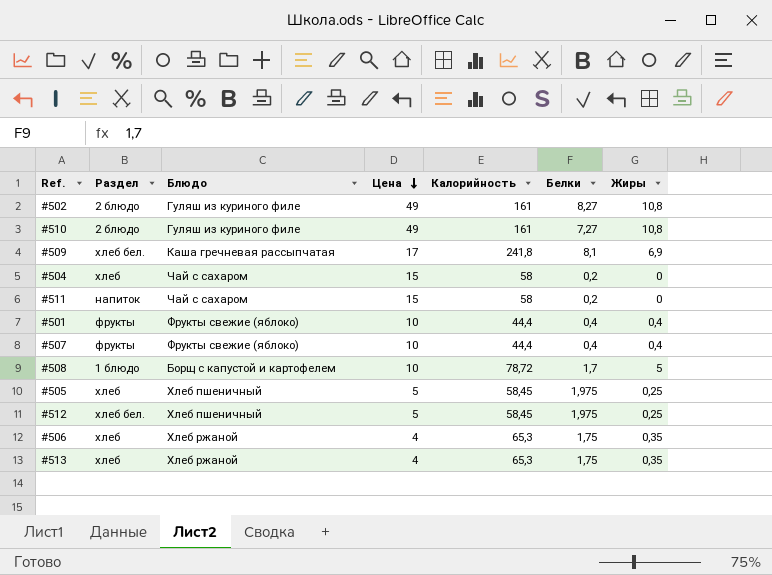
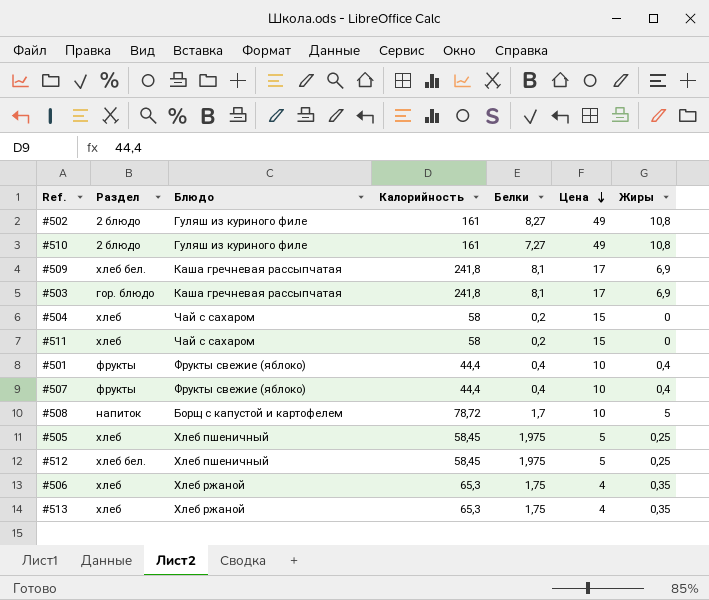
column Цена | position: 4 -> 6
row #503: none -> гор. блюдо | Каша гречневая рассыпчатая | 241,8 | 8,1 | 17 | 6,9
#511 | Раздел: напиток -> хлеб
#508 | Раздел: 1 блюдо -> напиток

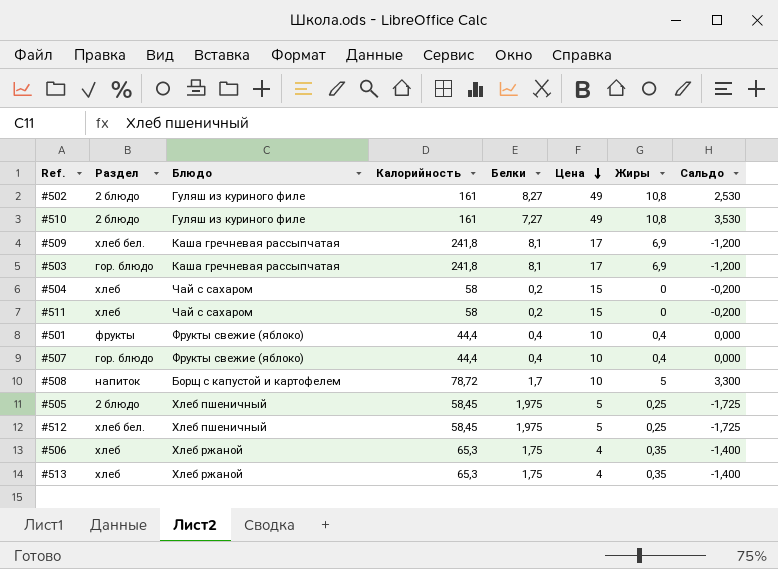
column Сальдо | formula: none -> [Жиры] - [Белки]
#507 | Раздел: фрукты -> гор. блюдо
#505 | Раздел: хлеб -> 2 блюдо

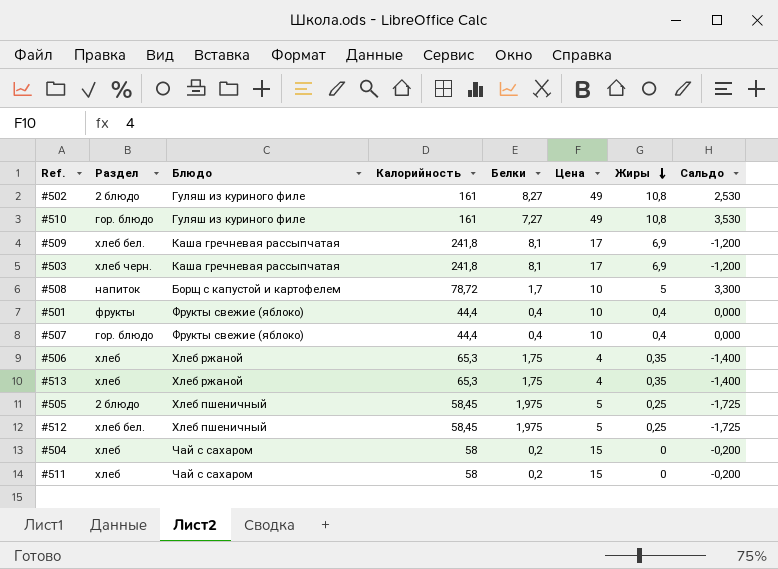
row order: Цена descending -> Жиры descending
#510 | Раздел: 2 блюдо -> гор. блюдо
#503 | Раздел: гор. блюдо -> хлеб черн.

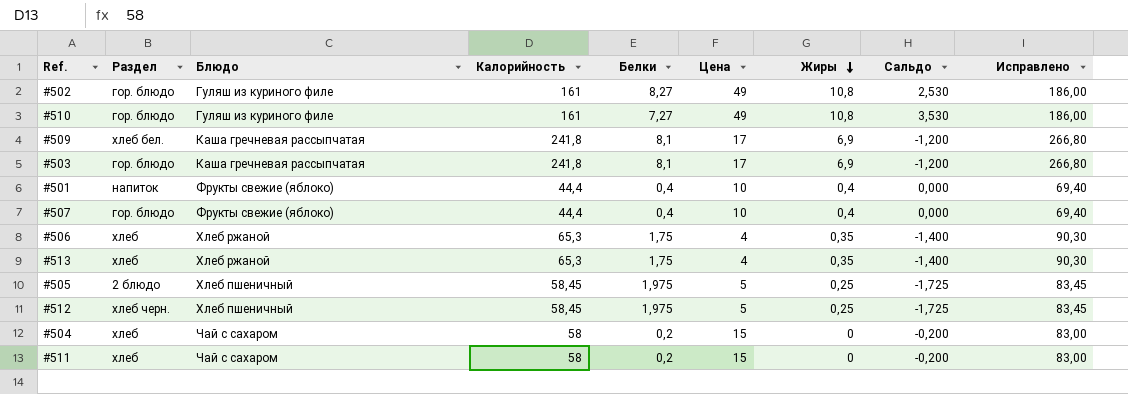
column Исправлено | formula: none -> [Калорийность] + 25
row #508: напиток | Борщ с капустой и картофелем | 78,72 | 1,7 | 10 | 5 | 3,300 -> none
#502 | Раздел: 2 блюдо -> гор. блюдо
#503 | Раздел: хлеб черн. -> гор. блюдо
#501 | Раздел: фрукты -> напиток
#512 | Раздел: хлеб бел. -> хлеб черн.

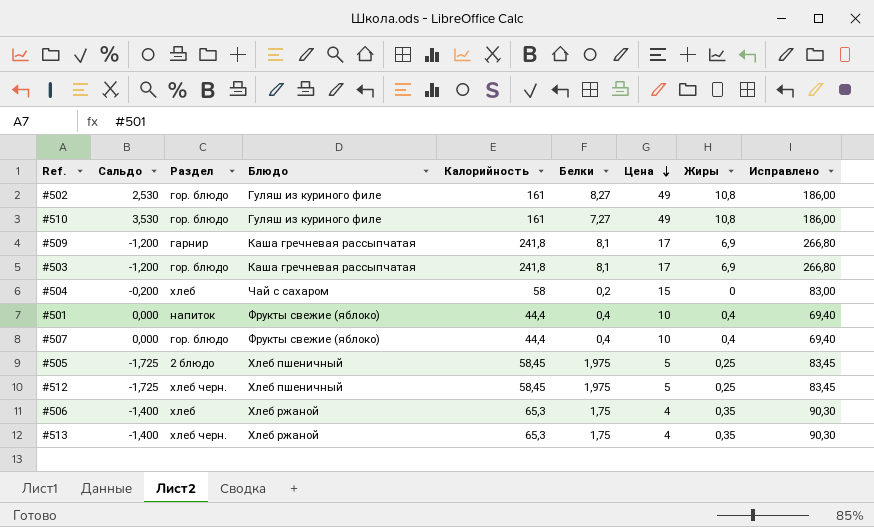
row order: Жиры descending -> Цена descending
column Сальдо | position: 8 -> 2
row #511: хлеб | Чай с сахаром | 58 | 0,2 | 15 | 0 | -0,200 | 83,00 -> none
#509 | Раздел: хлеб бел. -> гарнир
#513 | Раздел: хлеб -> хлеб черн.

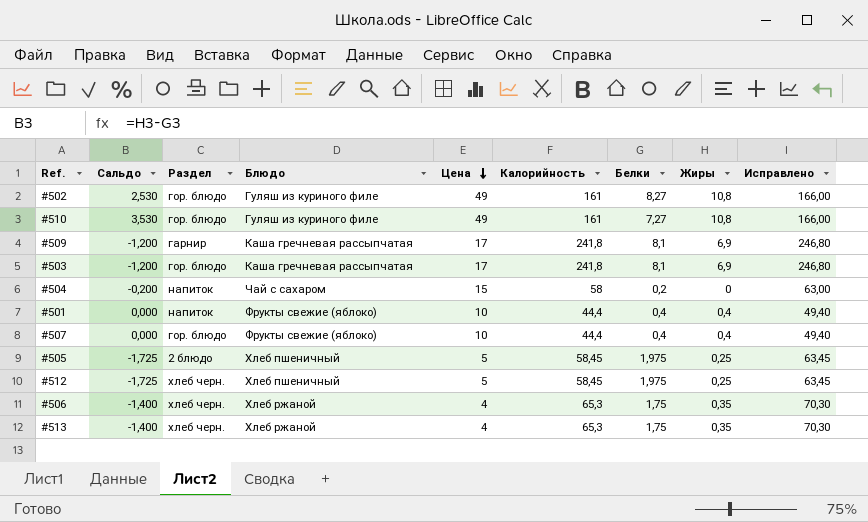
column Цена | position: 7 -> 5
column Исправлено | formula: [Калорийность] + 25 -> [Калорийность] + 5
#504 | Раздел: хлеб -> напиток
#506 | Раздел: хлеб -> хлеб черн.

